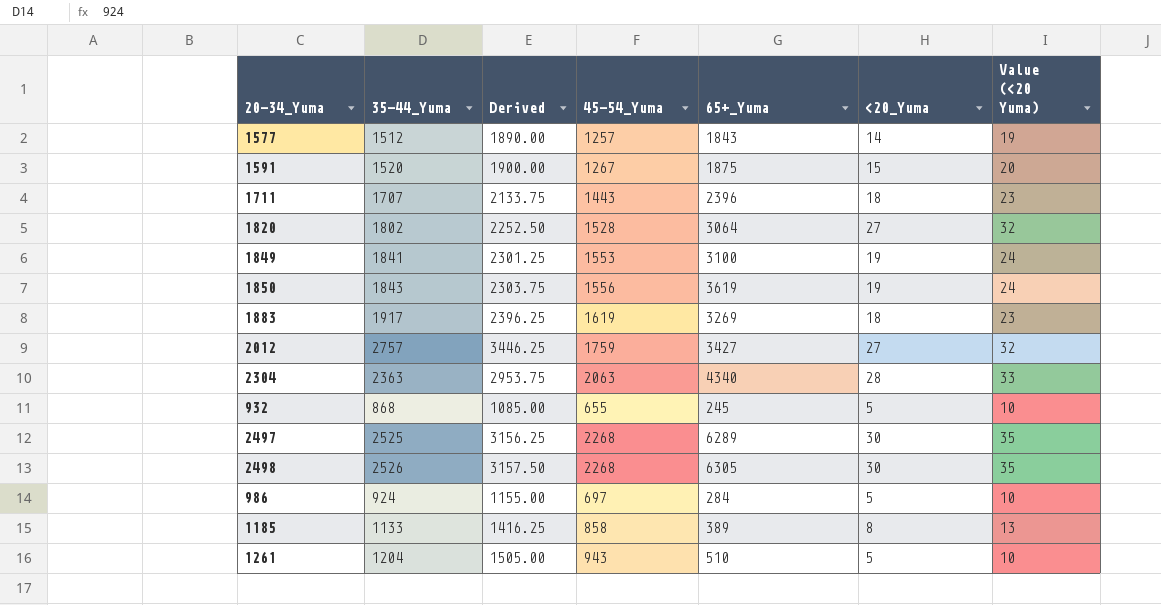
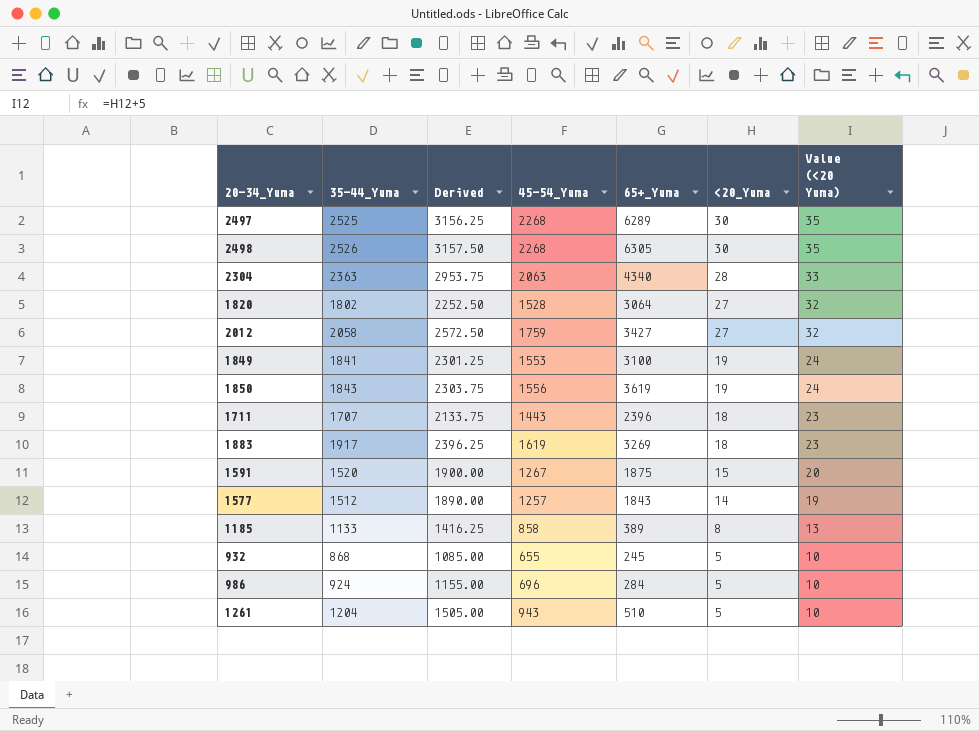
row order: none -> <20_Yuma descending
2012 | 35-44_Yuma: 2757 -> 2058
2012 | Derived: 3446.25 -> 2572.50
986 | 45-54_Yuma: 697 -> 696

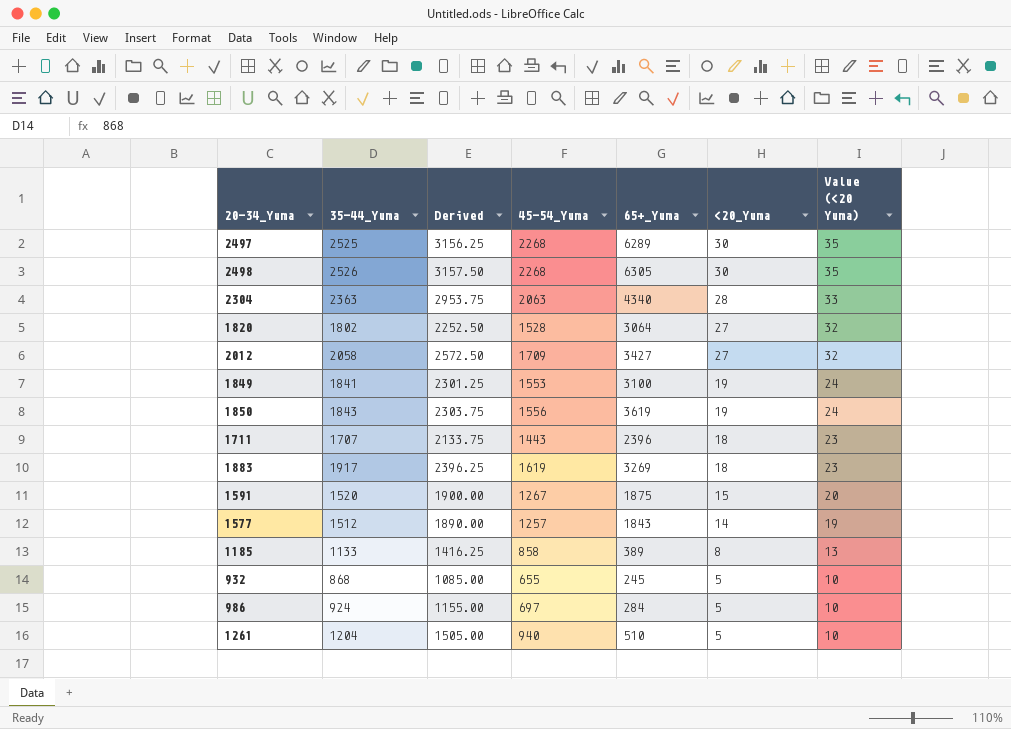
2012 | 45-54_Yuma: 1759 -> 1709
986 | 45-54_Yuma: 696 -> 697
1261 | 45-54_Yuma: 943 -> 940

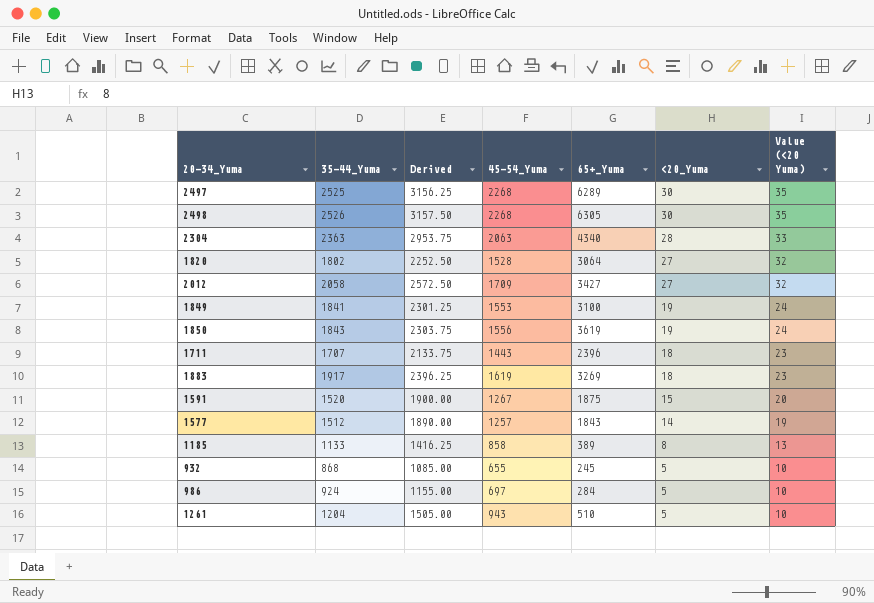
1261 | 45-54_Yuma: 940 -> 943

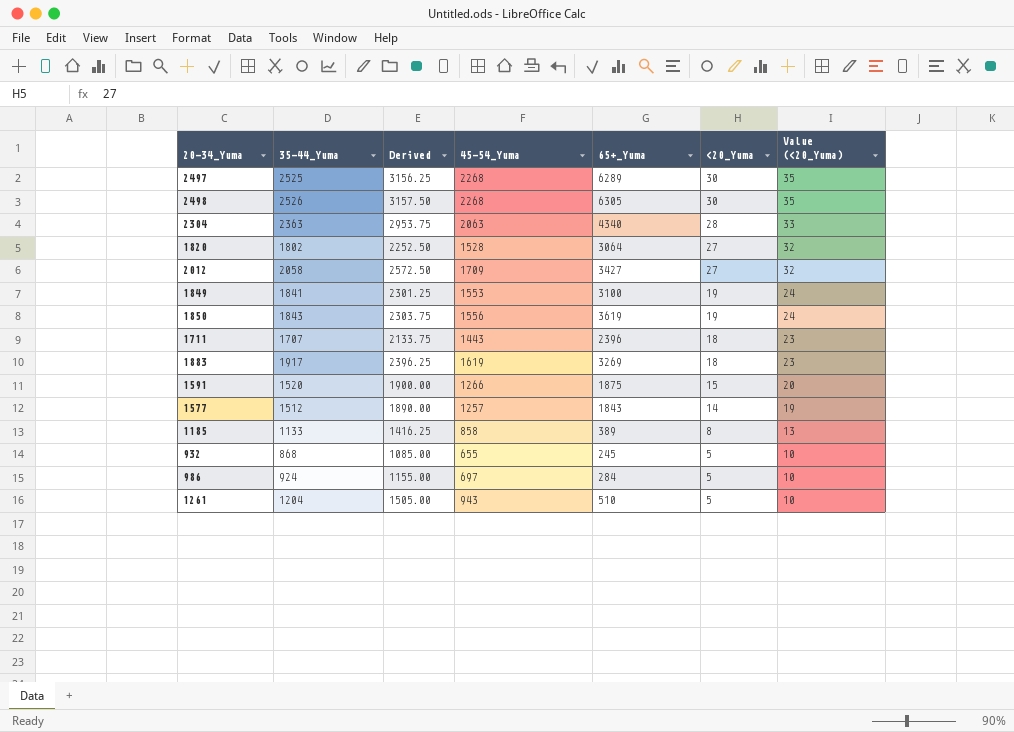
column name: Value (<20 Yuma) -> Value (<20_Yuma)
1591 | 45-54_Yuma: 1267 -> 1266

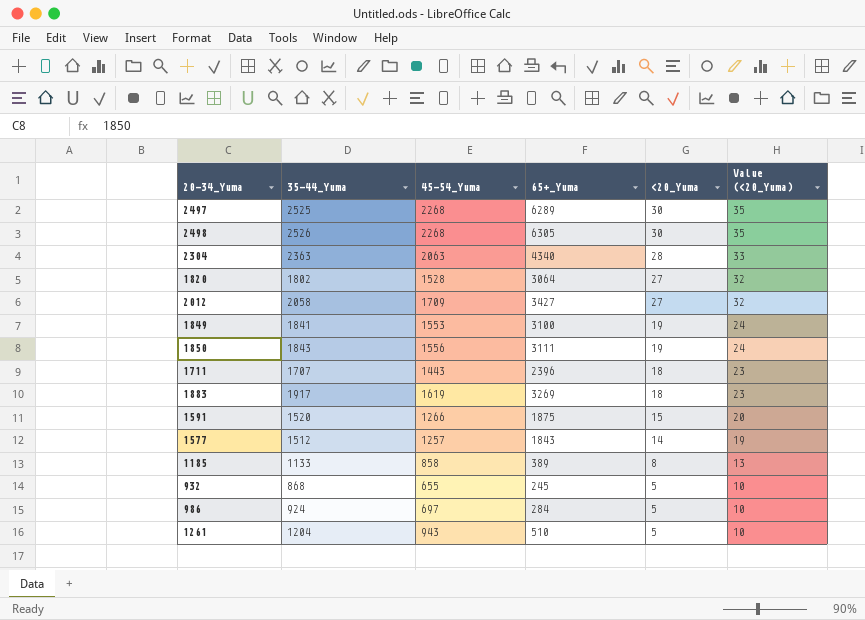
column Derived | formula: [35-44_Yuma] * 1.25 -> none
1850 | 65+_Yuma: 3619 -> 3111

